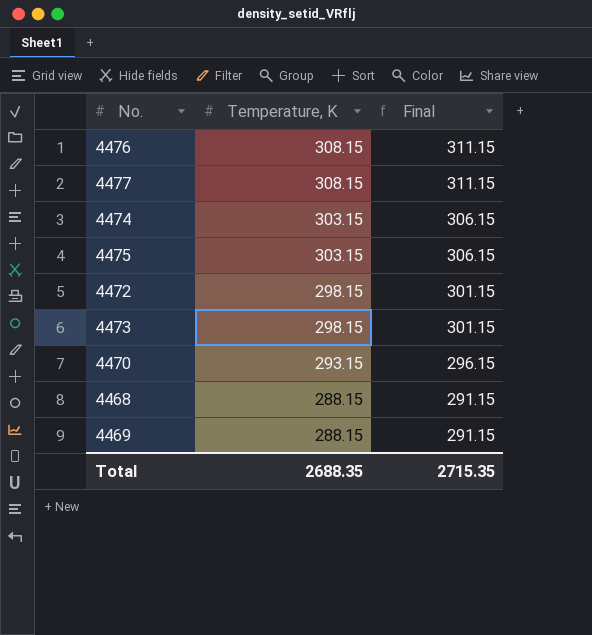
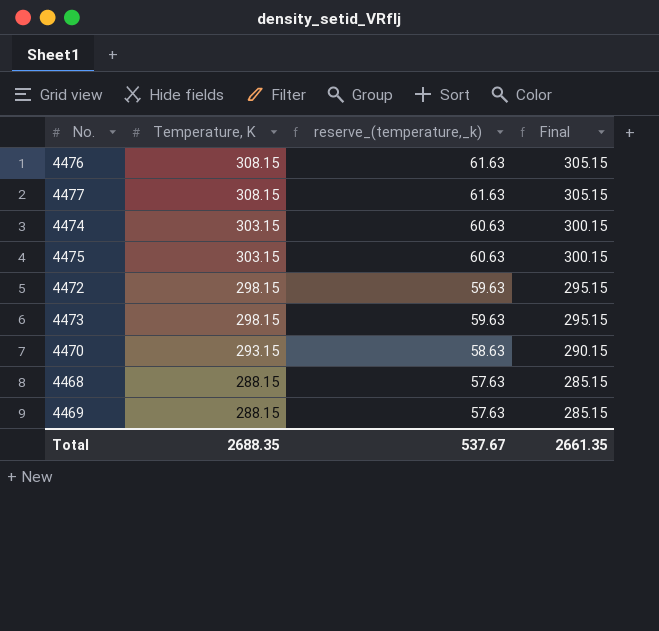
column reserve_(temperature,_k) | formula: none -> [Temperature, K] * 0.2
column Final | formula: [Temperature, K] + 3 -> [Temperature, K] - 3
Total | Final: 2715.35 -> 2661.35

